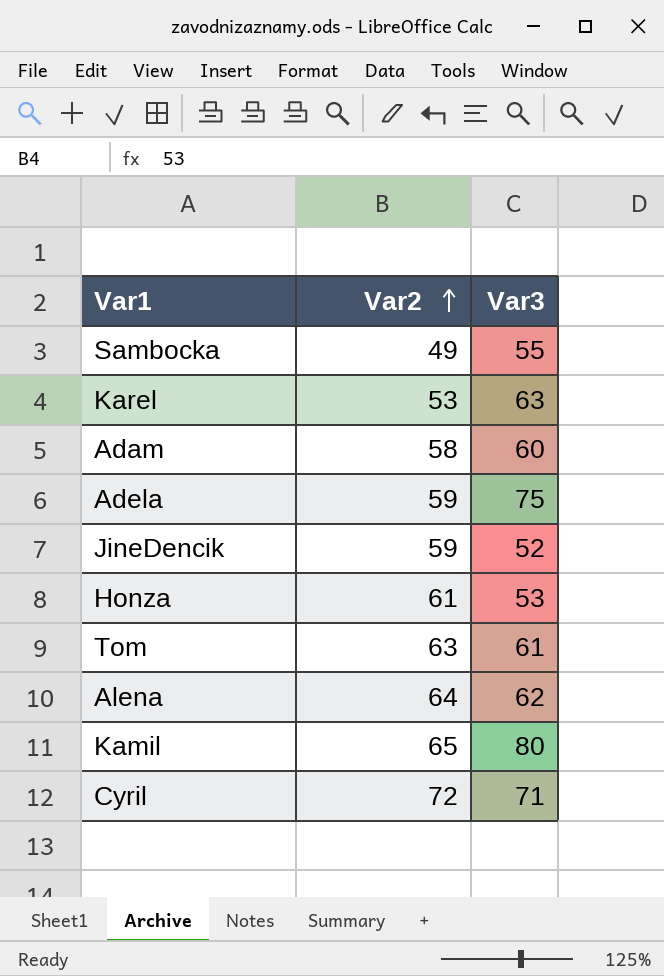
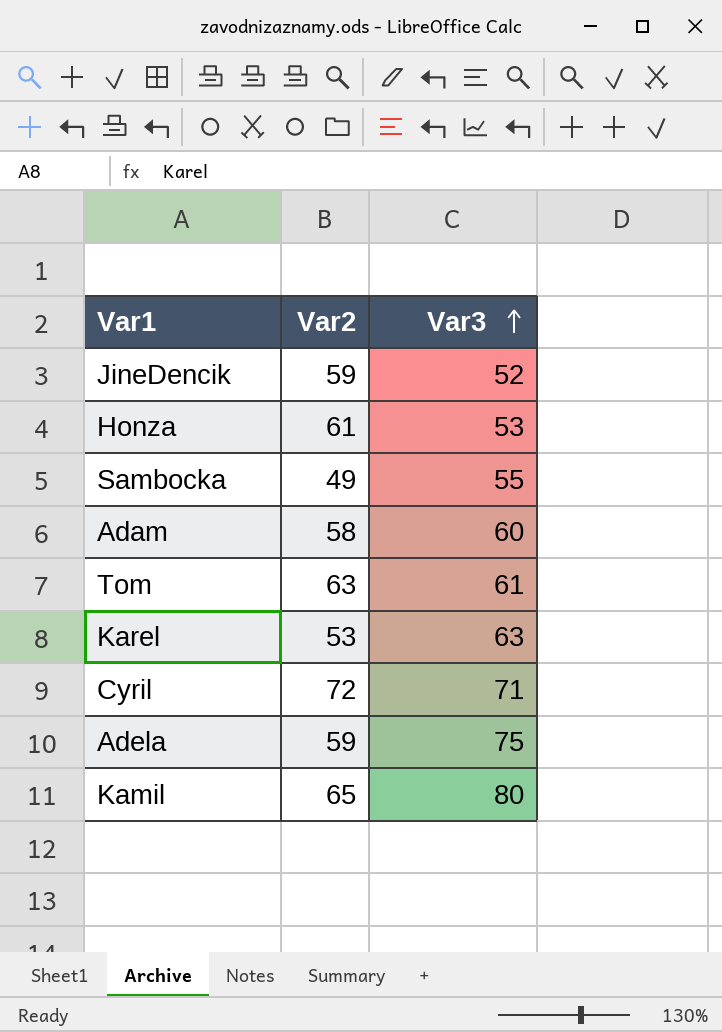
row order: Var2 ascending -> Var3 ascending
row Alena: 64 | 62 -> none

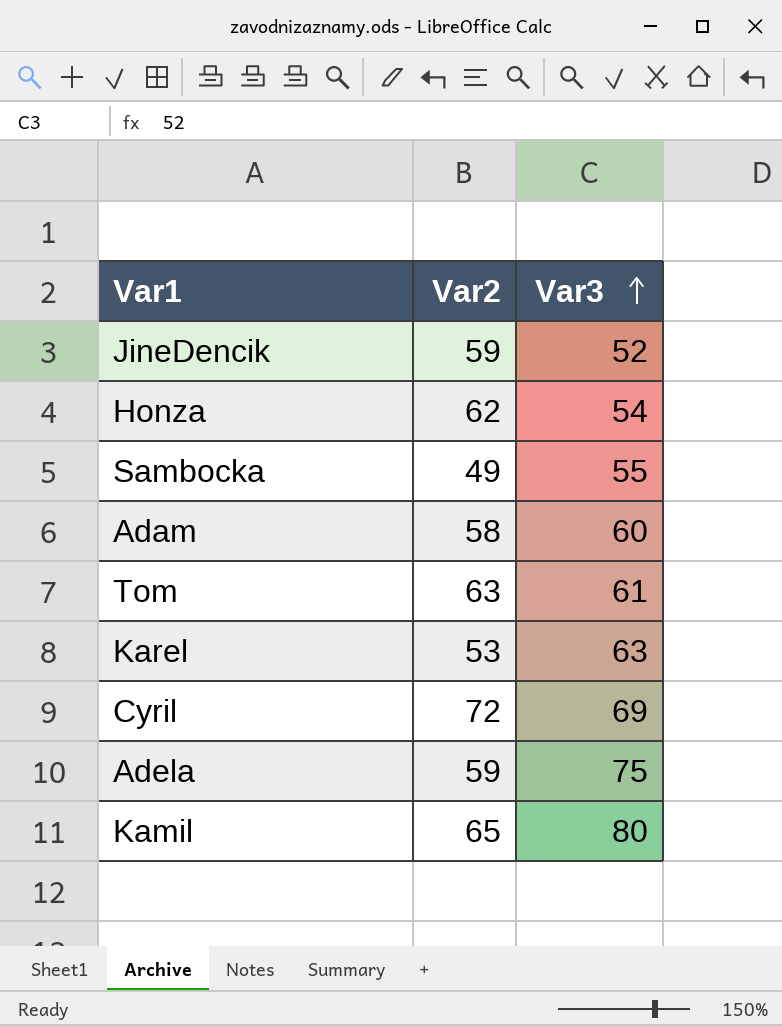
Honza | Var2: 61 -> 62
Honza | Var3: 53 -> 54
Cyril | Var3: 71 -> 69

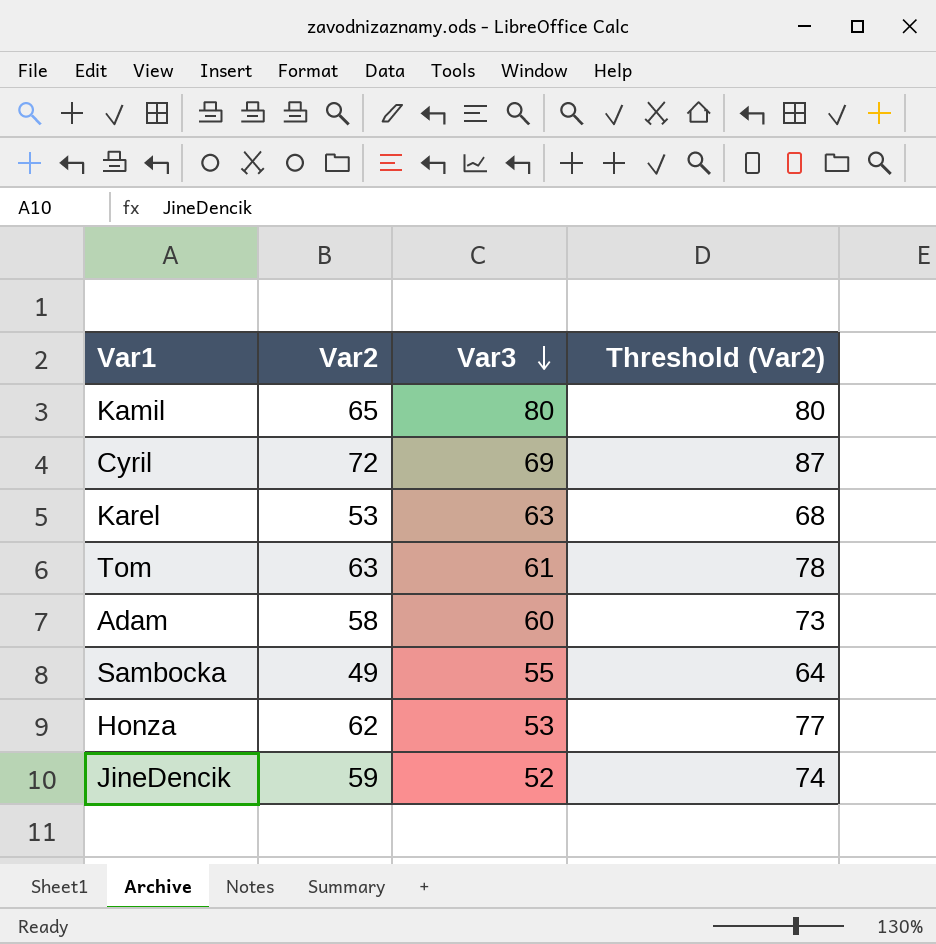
row order: Var3 ascending -> Var3 descending
column Threshold (Var2) | formula: none -> [Var2] + 15
row Adela: 59 | 75 -> none
Honza | Var3: 54 -> 53

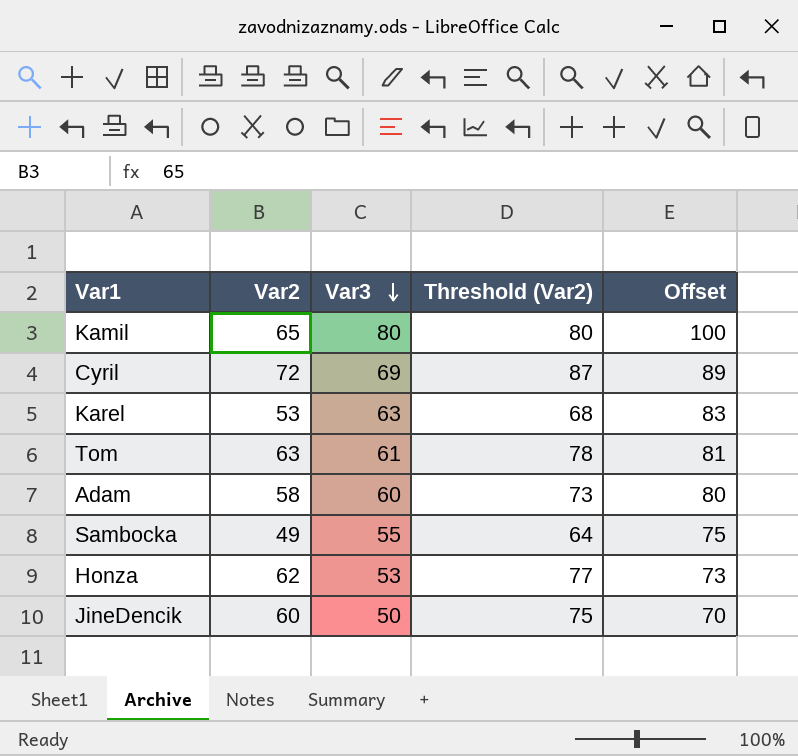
column Offset | formula: none -> [Var3] + 20
JineDencik | Var2: 59 -> 60
JineDencik | Var3: 52 -> 50
JineDencik | Threshold (Var2): 74 -> 75

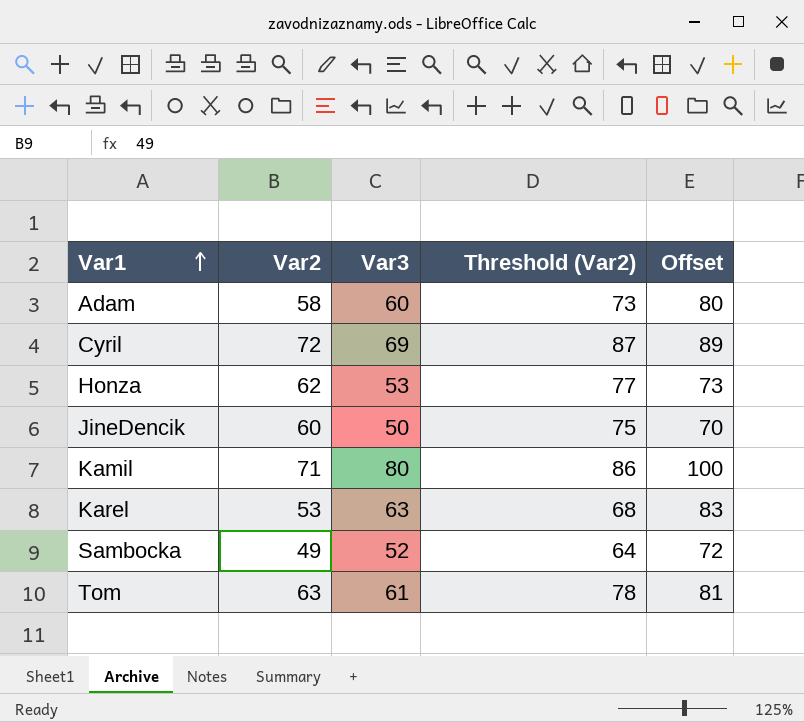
row order: Var3 descending -> Var1 ascending
Kamil | Var2: 65 -> 71
Kamil | Threshold (Var2): 80 -> 86
Sambocka | Var3: 55 -> 52
Sambocka | Offset: 75 -> 72

